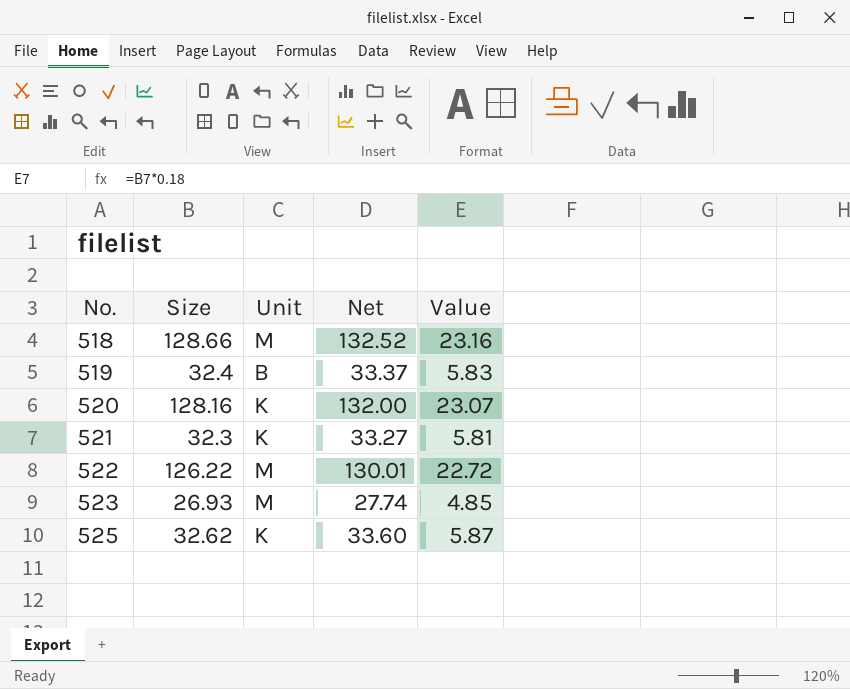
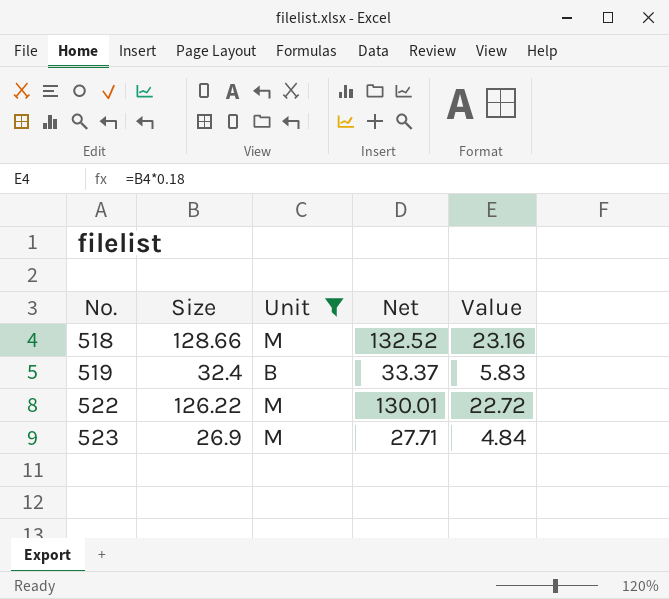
filter: none -> Unit != K
523 | Size: 26.93 -> 26.9
523 | Net: 27.74 -> 27.71
523 | Value: 4.85 -> 4.84

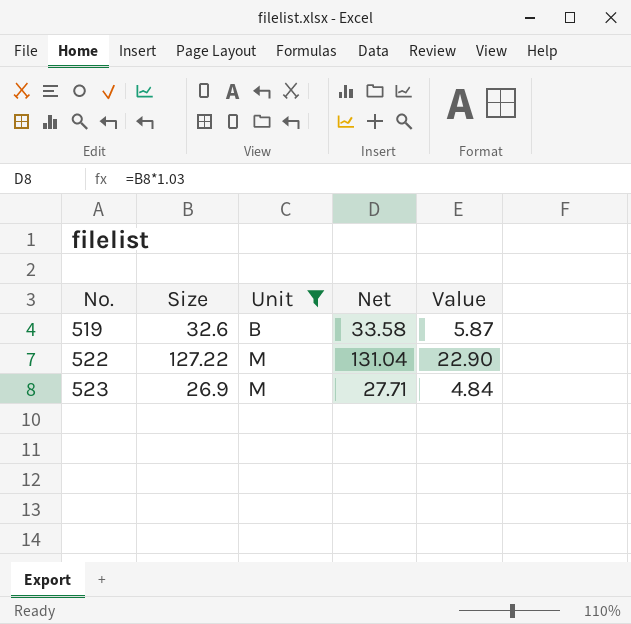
row 518: 128.66 | M | 132.52 | 23.16 -> none
519 | Size: 32.4 -> 32.6
519 | Net: 33.37 -> 33.58
519 | Value: 5.83 -> 5.87
522 | Size: 126.22 -> 127.22
522 | Net: 130.01 -> 131.04
522 | Value: 22.72 -> 22.90

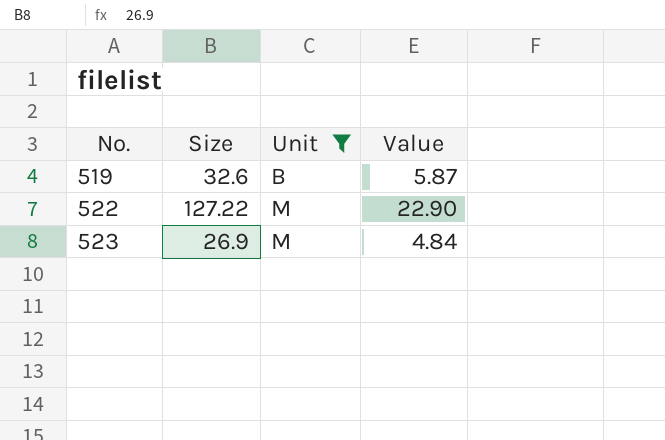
column Net | formula: [Size] * 1.03 -> none

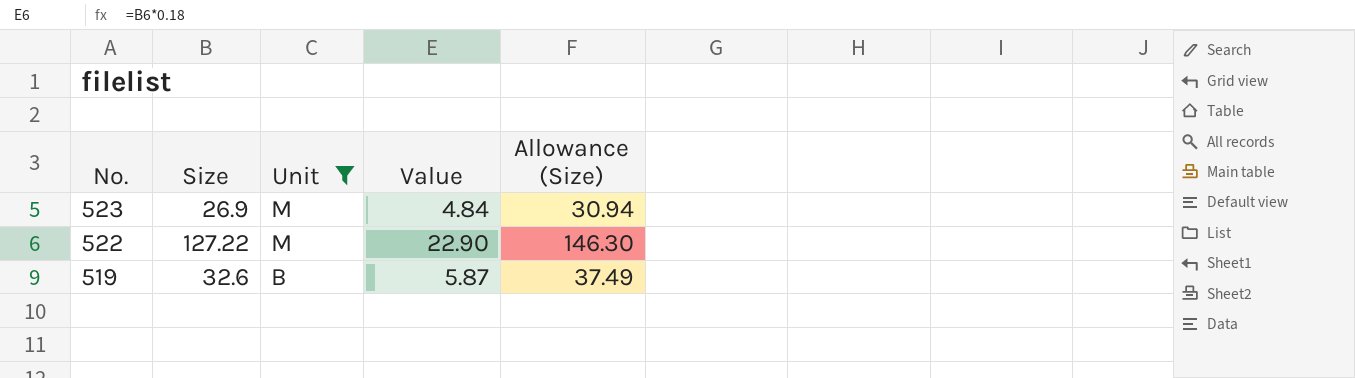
row order: No. ascending -> No. descending
column Allowance (Size) | formula: none -> [Size] * 1.15

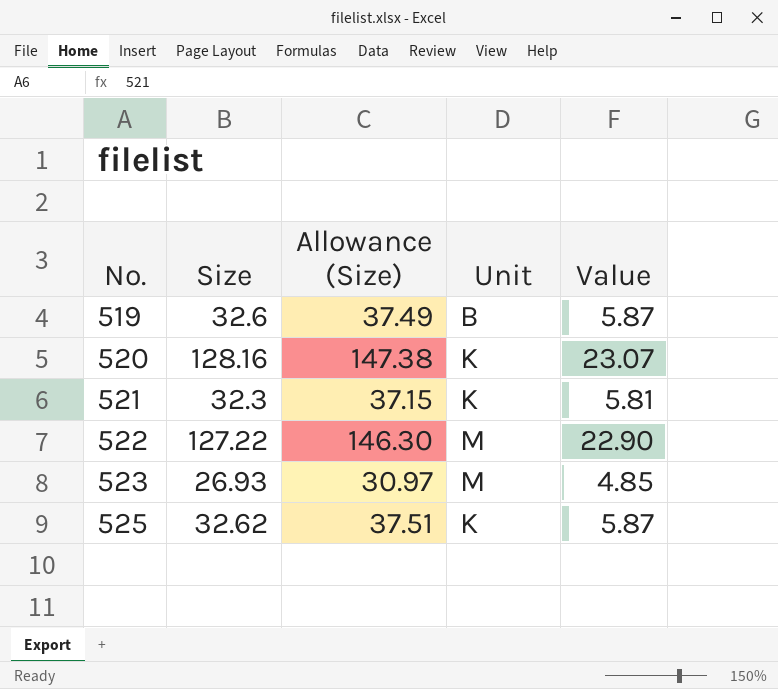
filter: Unit != K -> none
row order: No. descending -> No. ascending
column Allowance (Size) | position: 5 -> 3
523 | Size: 26.9 -> 26.93
523 | Allowance (Size): 30.94 -> 30.97
523 | Value: 4.84 -> 4.85

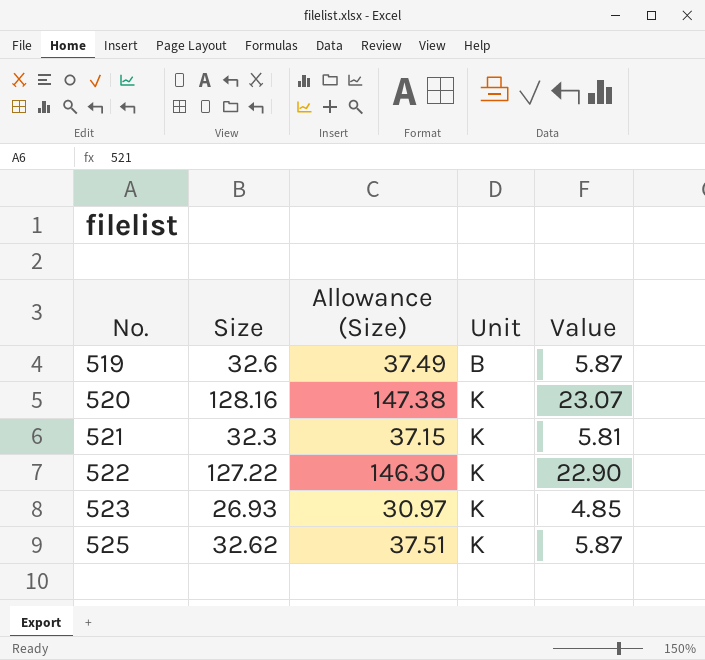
522 | Unit: M -> K
523 | Unit: M -> K

